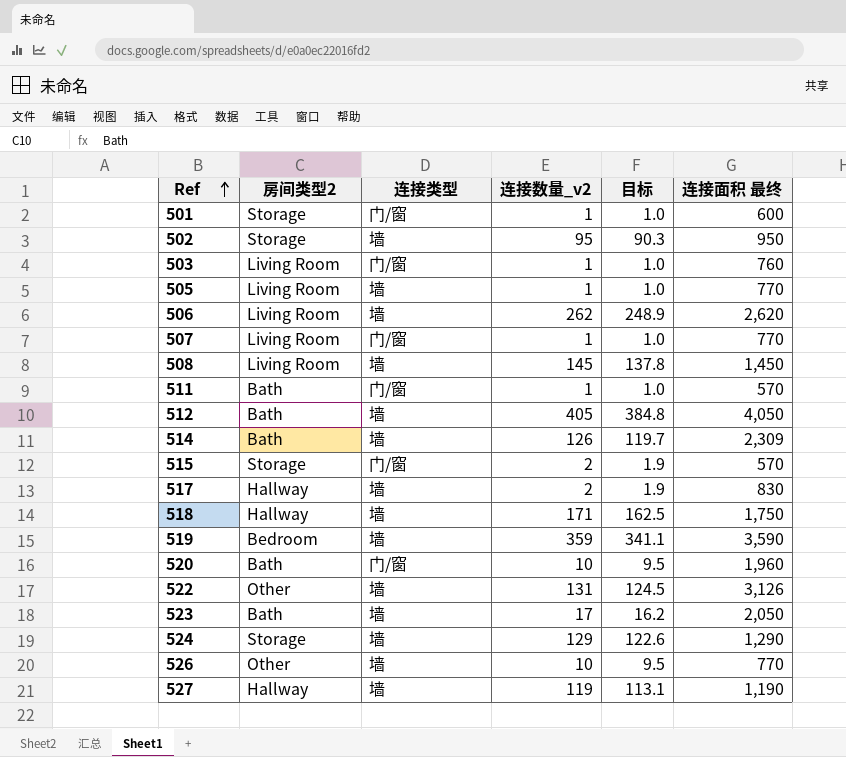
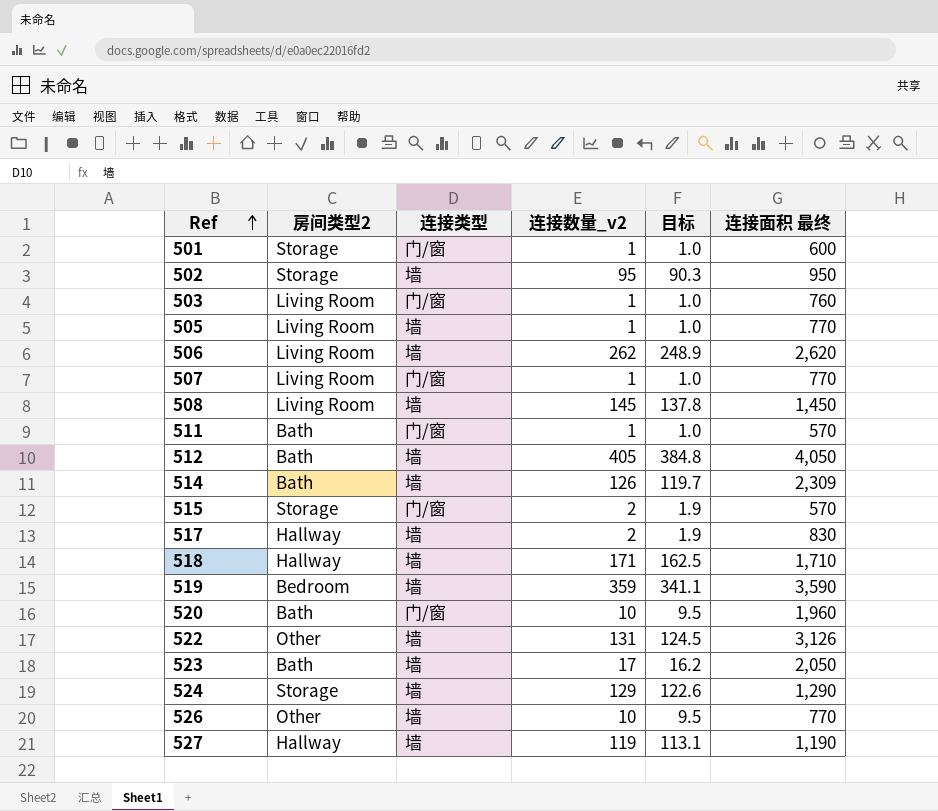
518 | 连接面积 最终: 1,750 -> 1,710

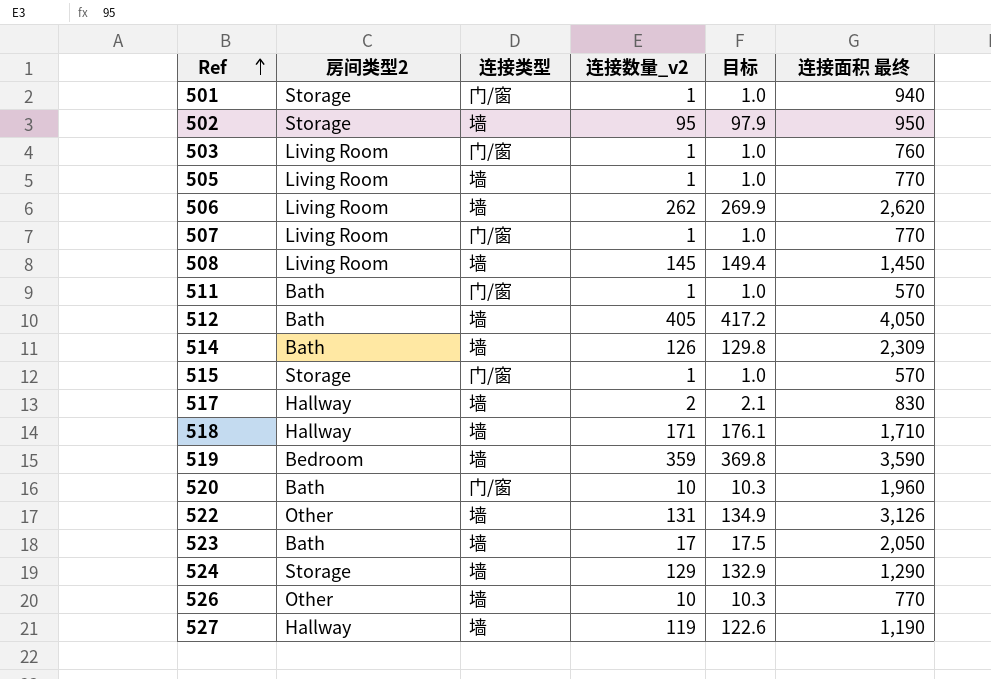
column 目标 | formula: [连接数量_v2] * 0.95 -> [连接数量_v2] * 1.03
501 | 连接面积 最终: 600 -> 940
515 | 连接数量_v2: 2 -> 1

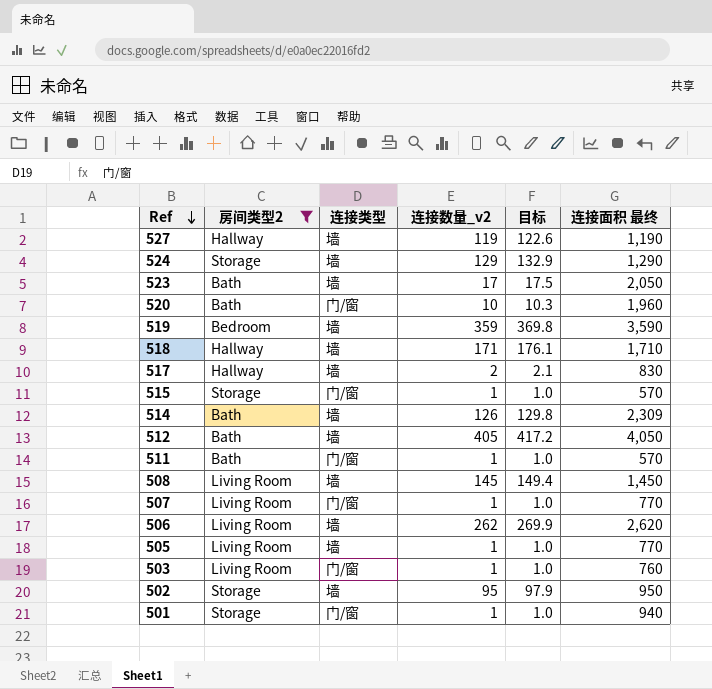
filter: none -> 房间类型2 != Other
row order: Ref ascending -> Ref descending

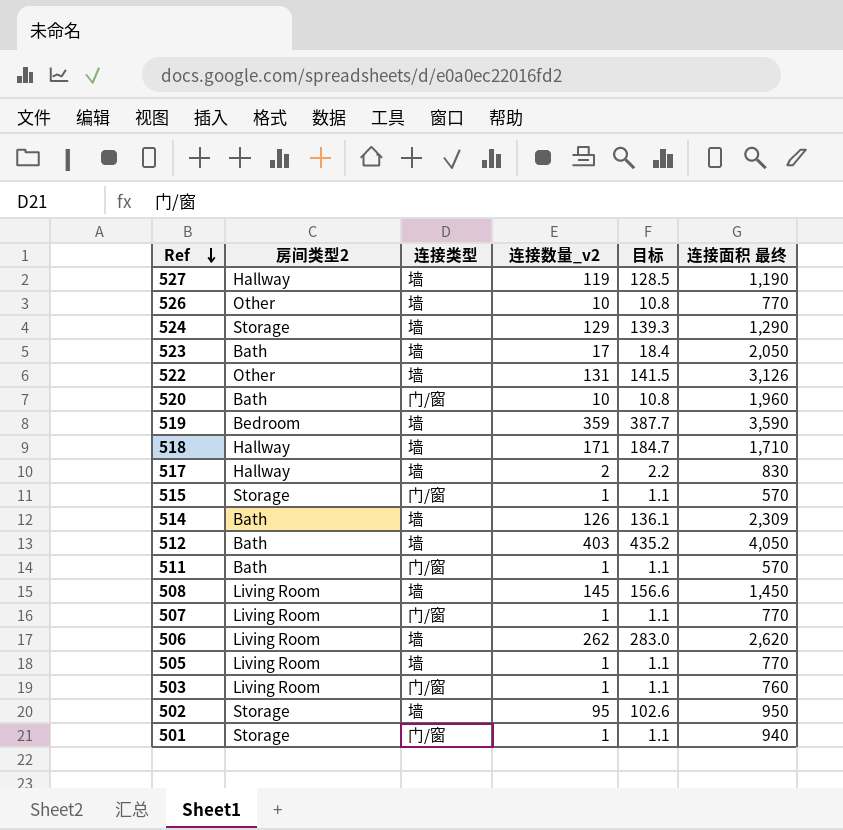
filter: 房间类型2 != Other -> none
column 目标 | formula: [连接数量_v2] * 1.03 -> [连接数量_v2] * 1.08
512 | 连接数量_v2: 405 -> 403

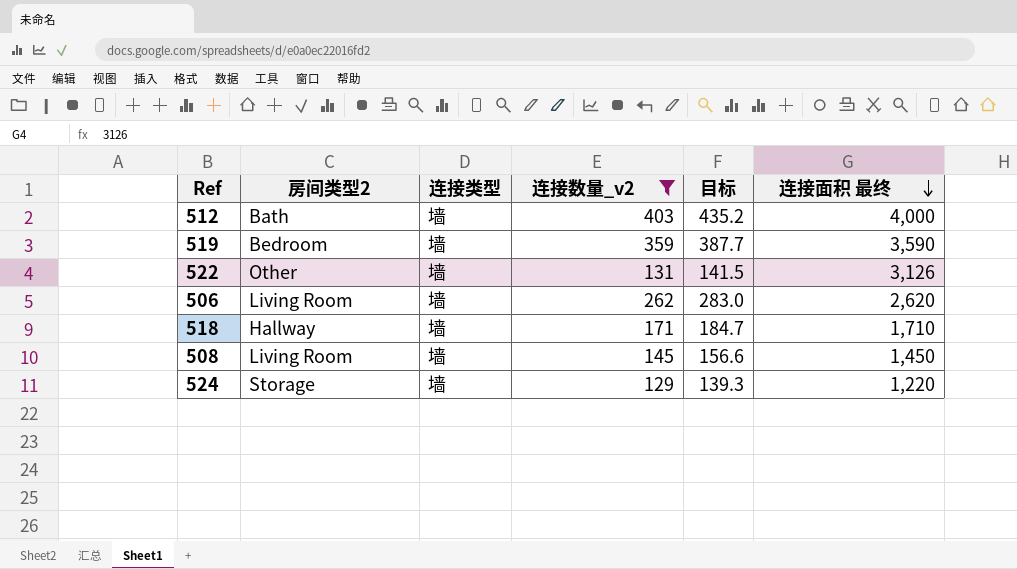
filter: none -> 连接数量_v2 >= 129
row order: Ref descending -> 连接面积 最终 descending
512 | 连接面积 最终: 4,050 -> 4,000
524 | 连接面积 最终: 1,290 -> 1,220

